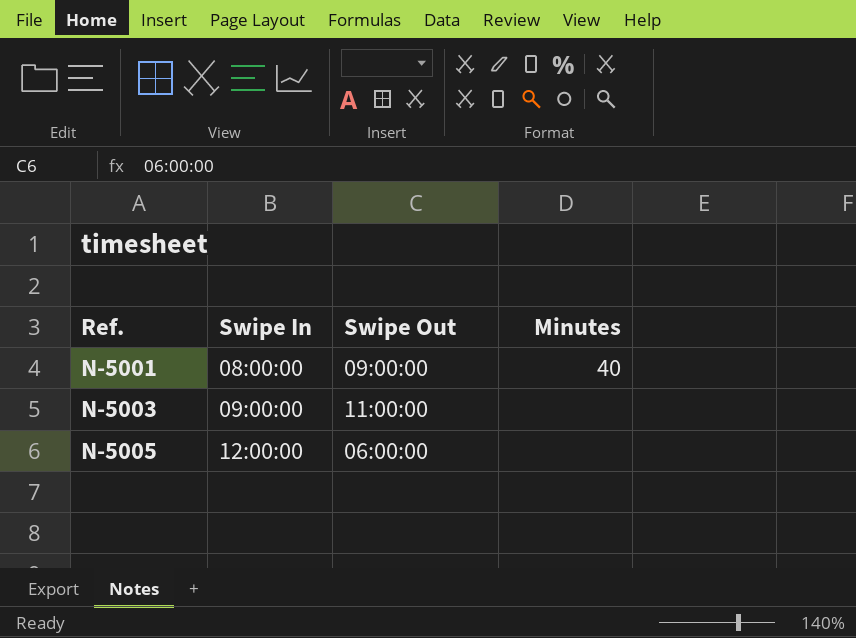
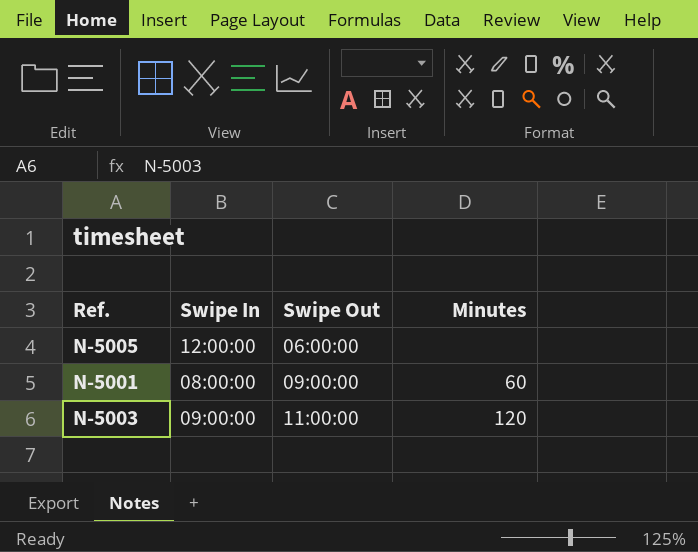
row order: Ref. ascending -> Swipe Out ascending
N-5001 | Minutes: 40 -> 60
N-5003 | Minutes: none -> 120

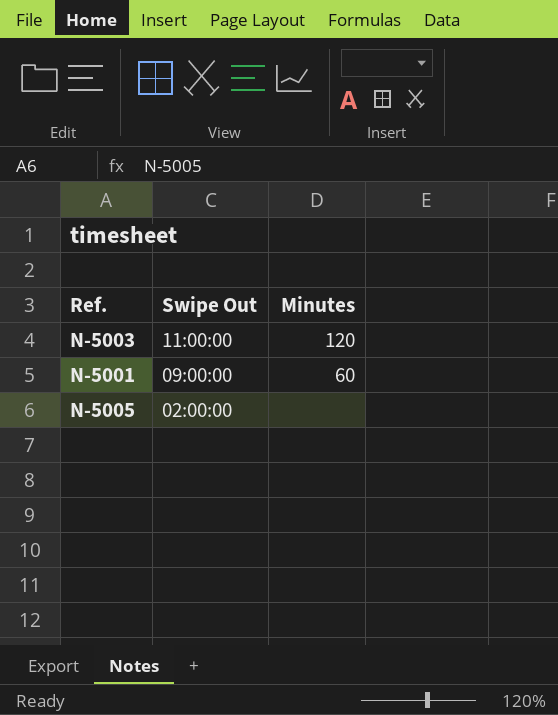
row order: Swipe Out ascending -> Swipe Out descending
column Swipe In | position: 2 -> none
N-5005 | Swipe Out: 06:00:00 -> 02:00:00

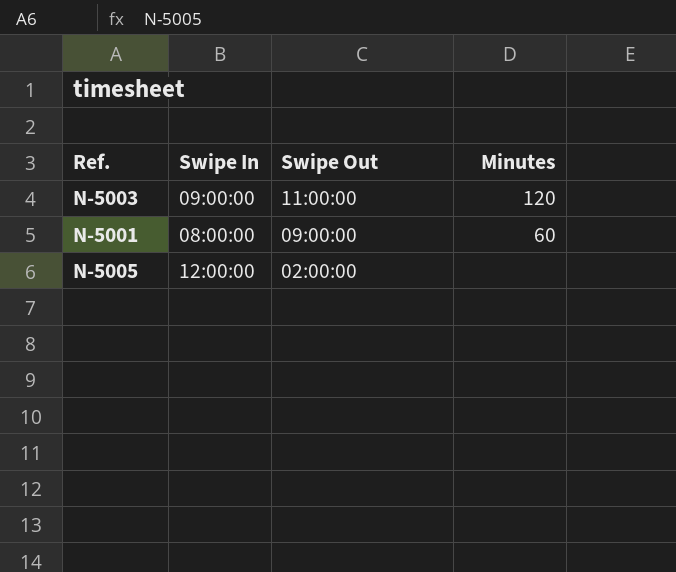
column Swipe In | position: none -> 2

